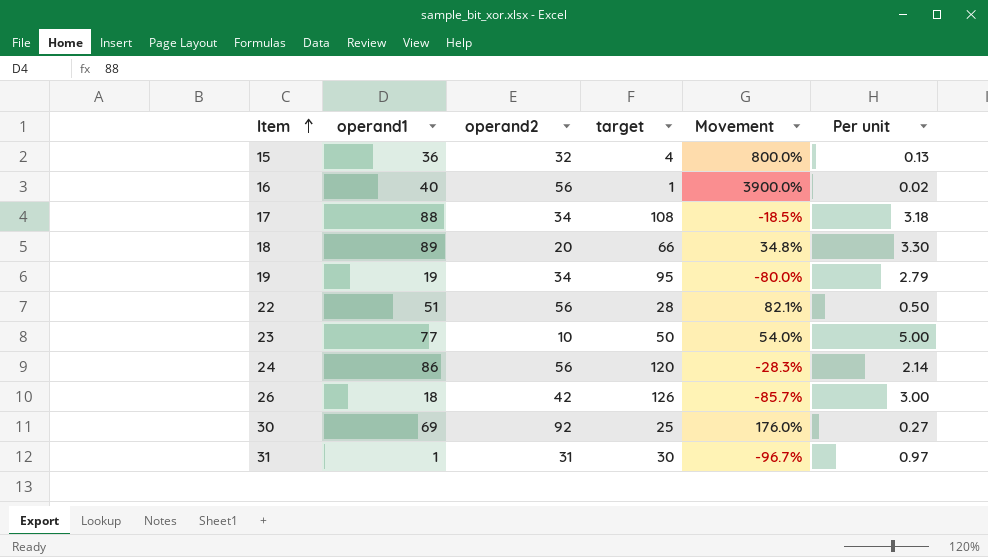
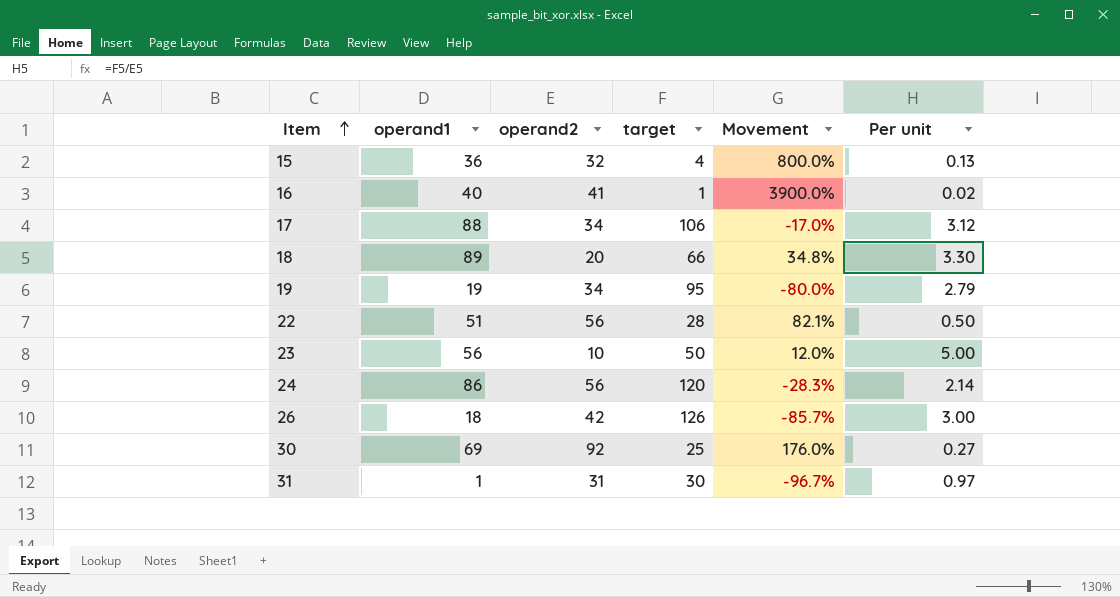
16 | operand2: 56 -> 41
17 | target: 108 -> 106
17 | Movement: -18.5% -> -17.0%
17 | Per unit: 3.18 -> 3.12
23 | operand1: 77 -> 56
23 | Movement: 54.0% -> 12.0%

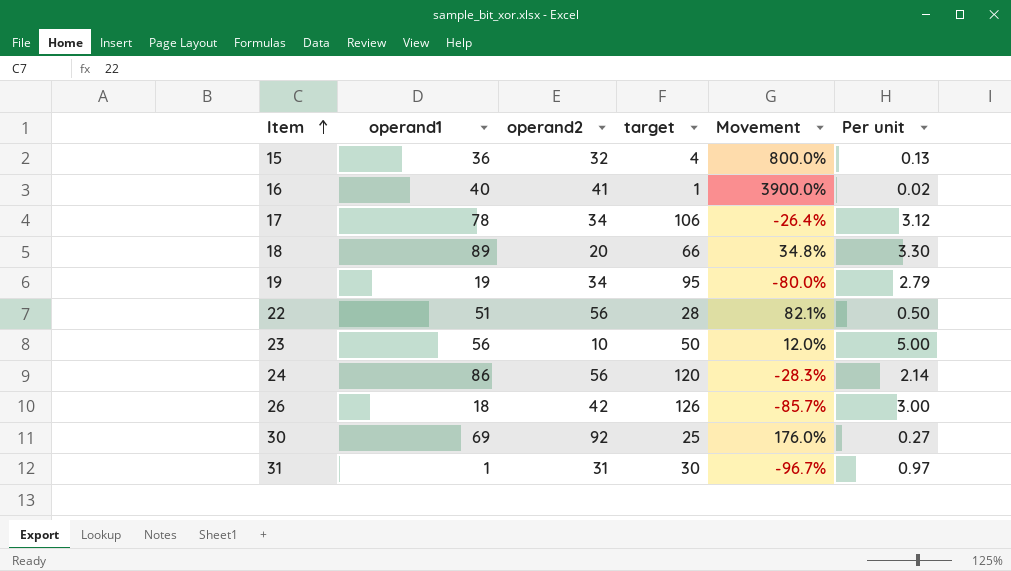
17 | operand1: 88 -> 78
17 | Movement: -17.0% -> -26.4%

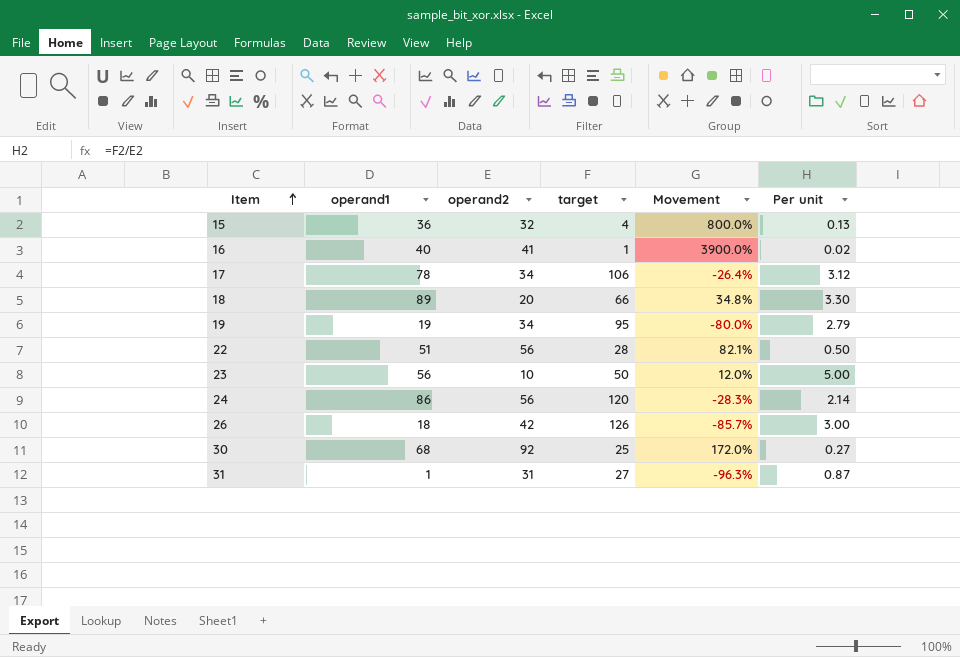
30 | operand1: 69 -> 68
30 | Movement: 176.0% -> 172.0%
31 | target: 30 -> 27
31 | Movement: -96.7% -> -96.3%
31 | Per unit: 0.97 -> 0.87

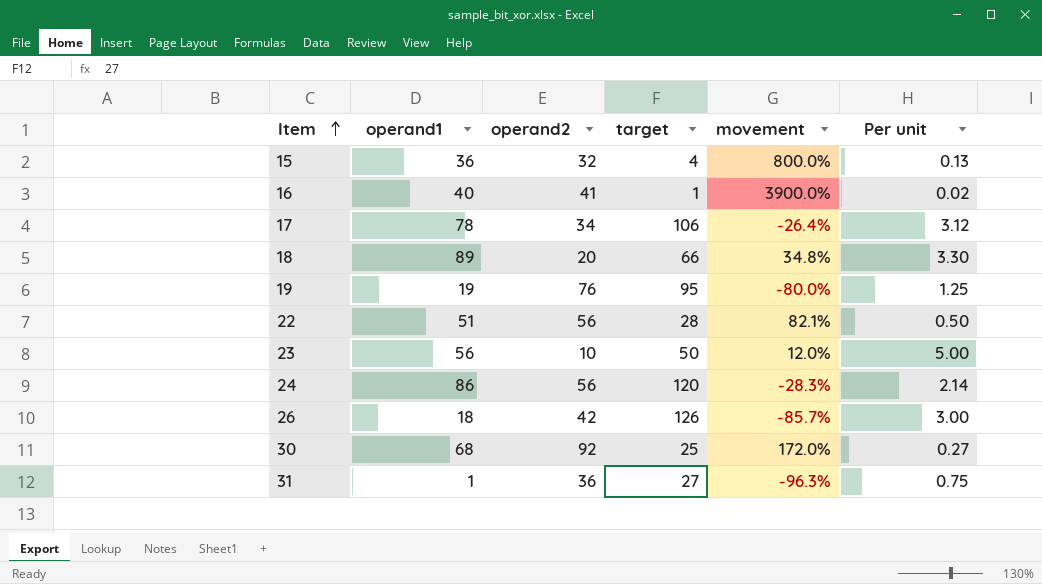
column name: Movement -> movement
19 | operand2: 34 -> 76
19 | Per unit: 2.79 -> 1.25
31 | operand2: 31 -> 36
31 | Per unit: 0.87 -> 0.75

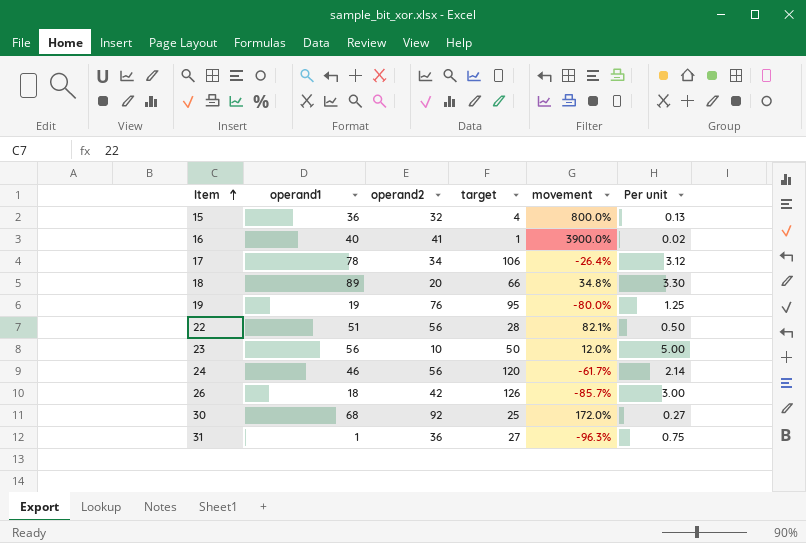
24 | operand1: 86 -> 46
24 | movement: -28.3% -> -61.7%

